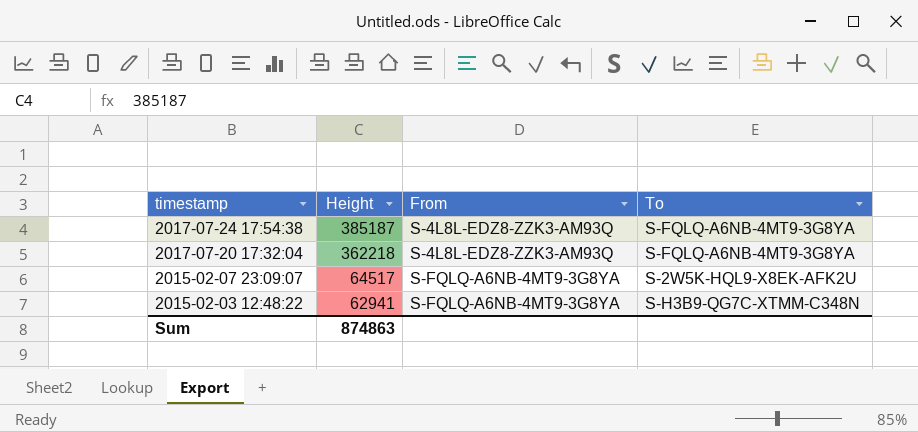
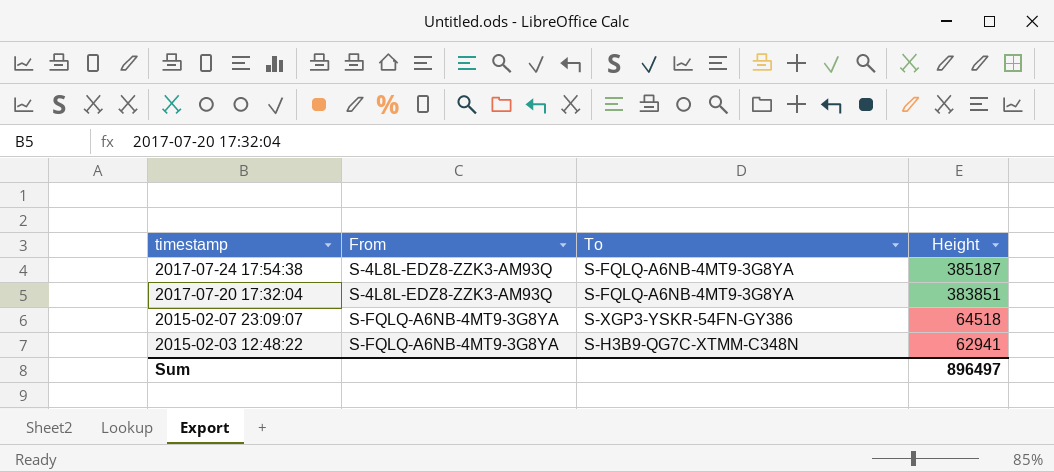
column Height | position: 2 -> 4
2017-07-20 17:32:04 | Height: 362218 -> 383851
2015-02-07 23:09:07 | To: S-2W5K-HQL9-X8EK-AFK2U -> S-XGP3-YSKR-54FN-GY386
2015-02-07 23:09:07 | Height: 64517 -> 64518
Sum | Height: 874863 -> 896497

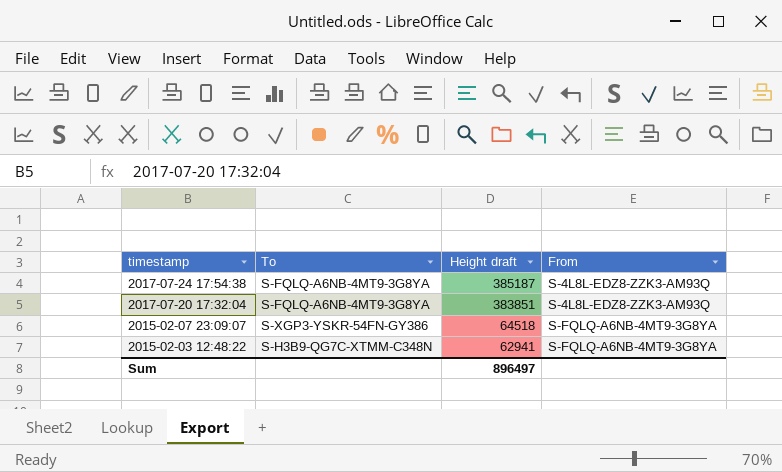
column name: Height -> Height draft
column From | position: 2 -> 4

